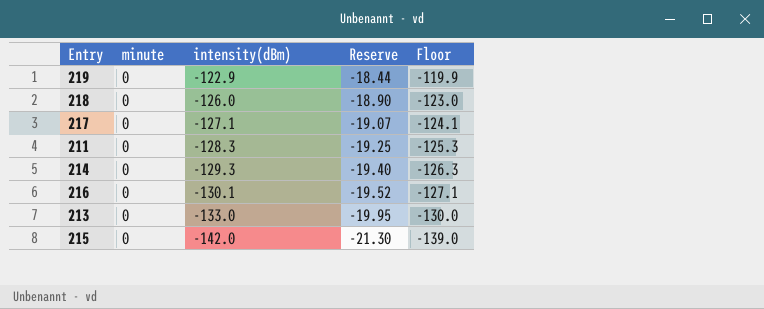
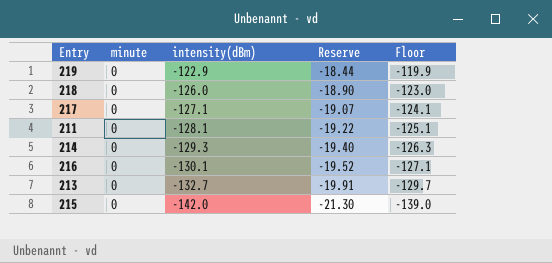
211 | intensity(dBm): -128.3 -> -128.1
211 | Reserve: -19.25 -> -19.22
211 | Floor: -125.3 -> -125.1
213 | intensity(dBm): -133.0 -> -132.7
213 | Reserve: -19.95 -> -19.91
213 | Floor: -130.0 -> -129.7

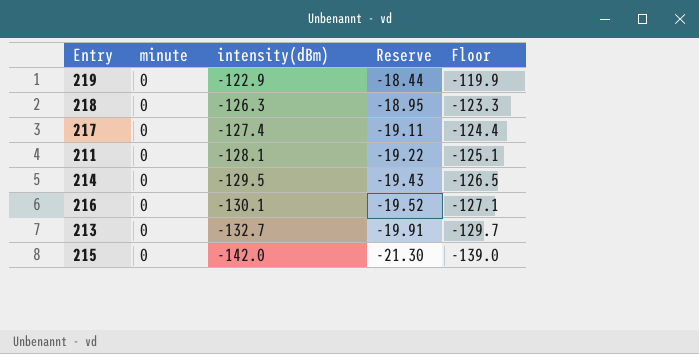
218 | intensity(dBm): -126.0 -> -126.3
218 | Reserve: -18.90 -> -18.95
218 | Floor: -123.0 -> -123.3
217 | intensity(dBm): -127.1 -> -127.4
217 | Reserve: -19.07 -> -19.11
217 | Floor: -124.1 -> -124.4
214 | intensity(dBm): -129.3 -> -129.5
214 | Reserve: -19.40 -> -19.43
214 | Floor: -126.3 -> -126.5

